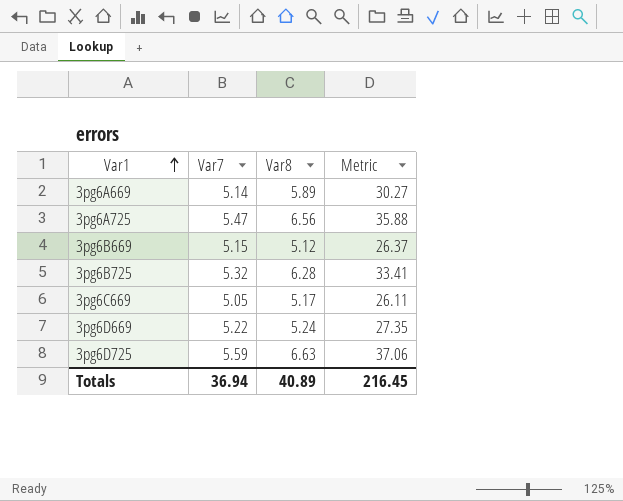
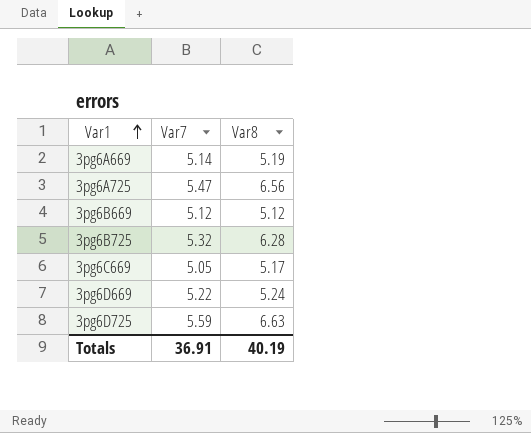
column Metric | formula: [Var7] * [Var8] -> none
3pg6A669 | Var8: 5.89 -> 5.19
3pg6B669 | Var7: 5.15 -> 5.12
Totals | Var7: 36.94 -> 36.91
Totals | Var8: 40.89 -> 40.19

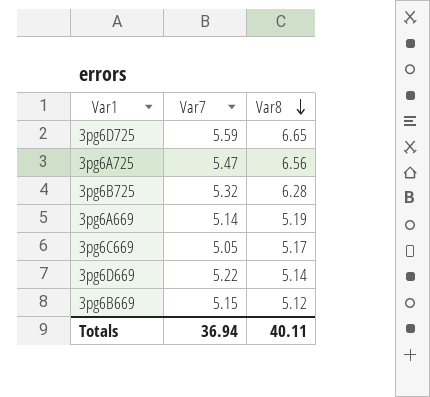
row order: Var1 ascending -> Var8 descending
3pg6D725 | Var8: 6.63 -> 6.65
3pg6D669 | Var8: 5.24 -> 5.14
3pg6B669 | Var7: 5.12 -> 5.15
Totals | Var7: 36.91 -> 36.94
Totals | Var8: 40.19 -> 40.11

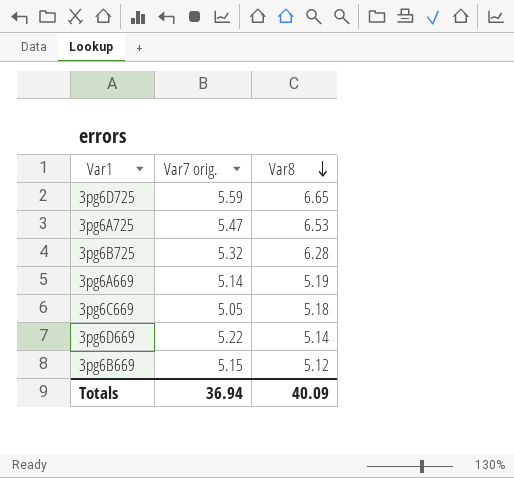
column name: Var7 -> Var7 orig.
3pg6A725 | Var8: 6.56 -> 6.53
3pg6C669 | Var8: 5.17 -> 5.18
Totals | Var8: 40.11 -> 40.09

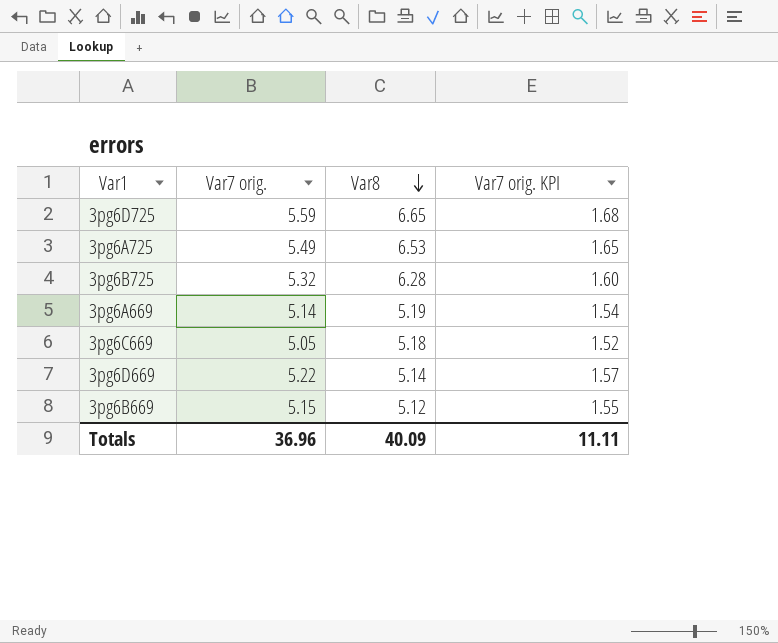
column Var7 orig. KPI | formula: none -> [Var7 orig.] * 0.3
3pg6A725 | Var7 orig.: 5.47 -> 5.49
Totals | Var7 orig.: 36.94 -> 36.96

